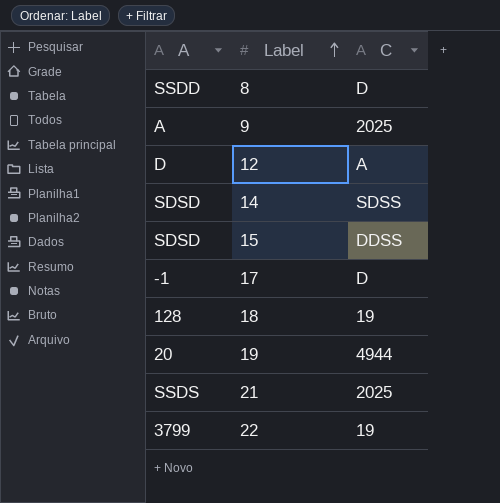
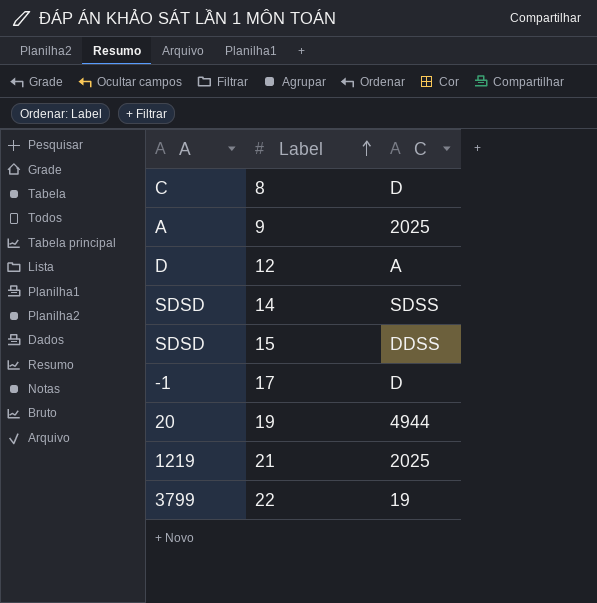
row 18: 128 | 19 -> none
8 | A: SSDD -> C
21 | A: SSDS -> 1219

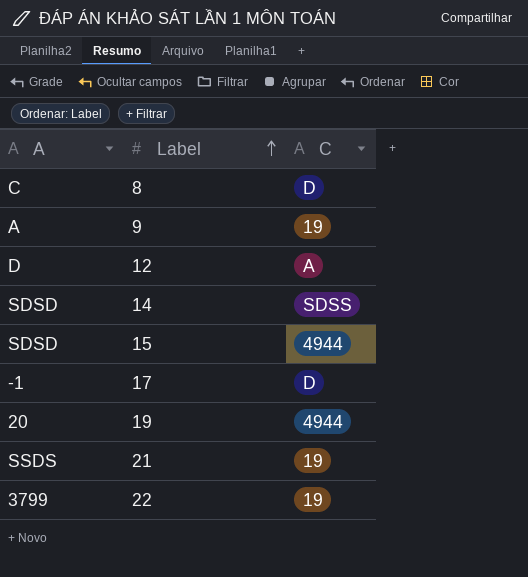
9 | C: 2025 -> 19
15 | C: DDSS -> 4944
21 | A: 1219 -> SSDS
21 | C: 2025 -> 19

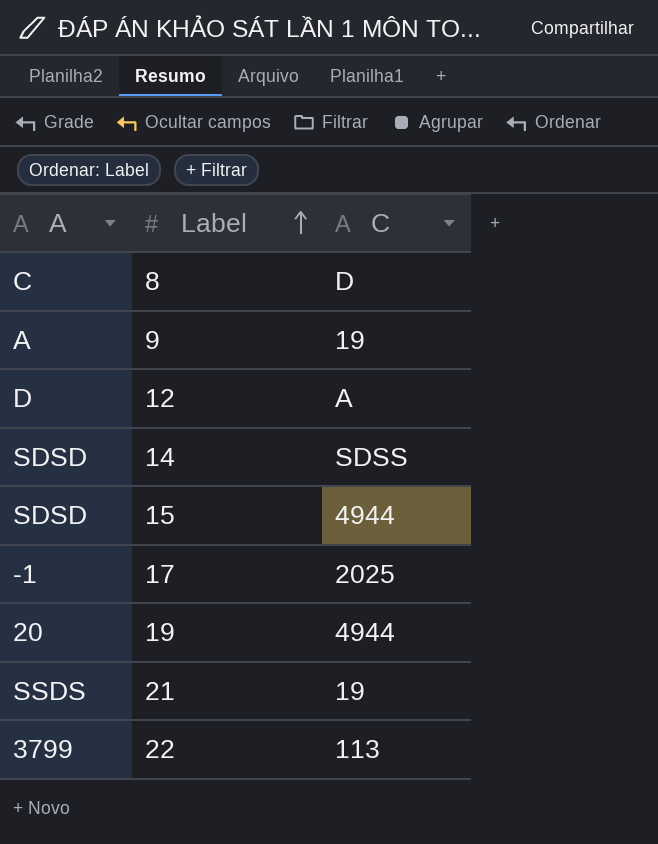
17 | C: D -> 2025
22 | C: 19 -> 113

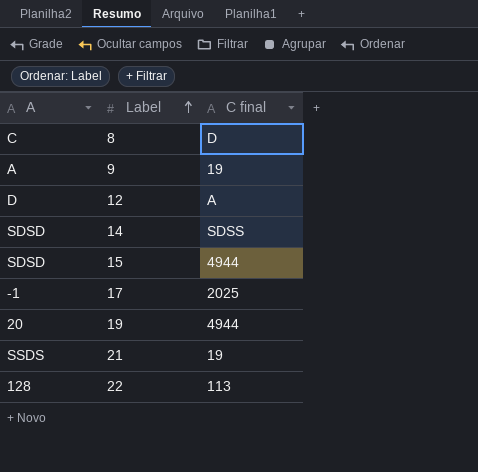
column name: C -> C final
22 | A: 3799 -> 128

